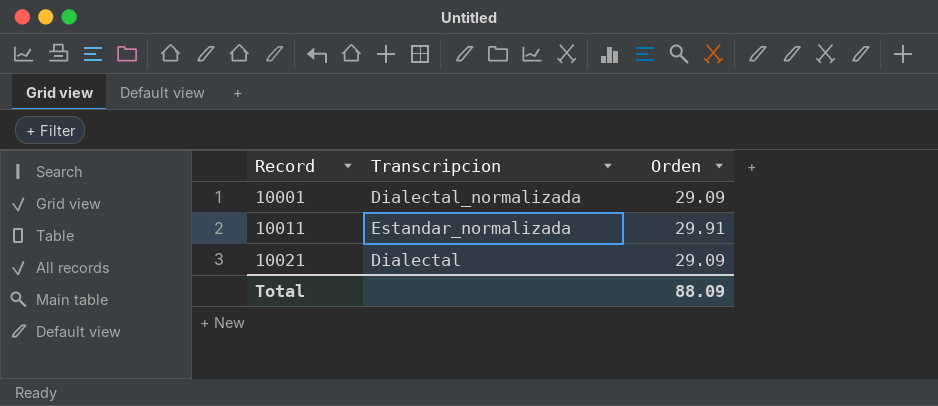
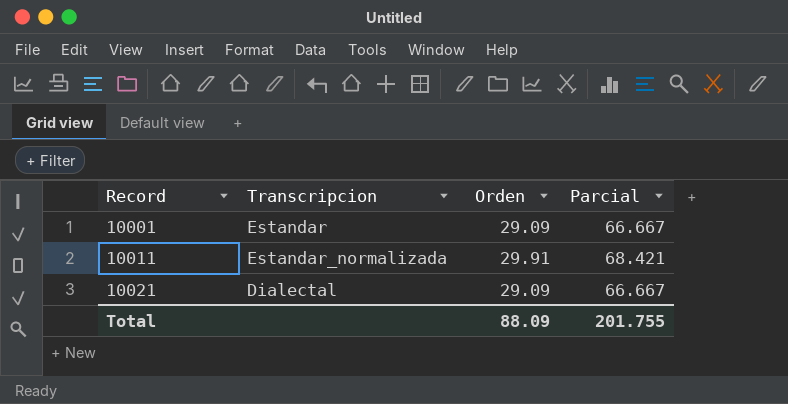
column Parcial | position: none -> 4
10001 | Transcripcion: Dialectal_normalizada -> Estandar

